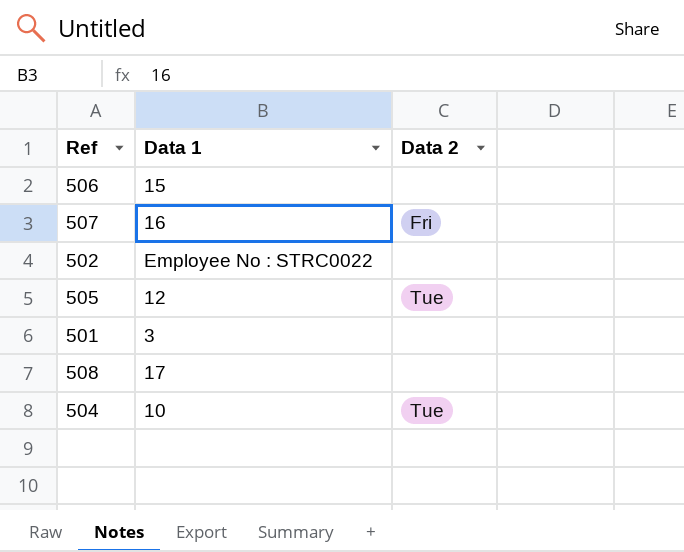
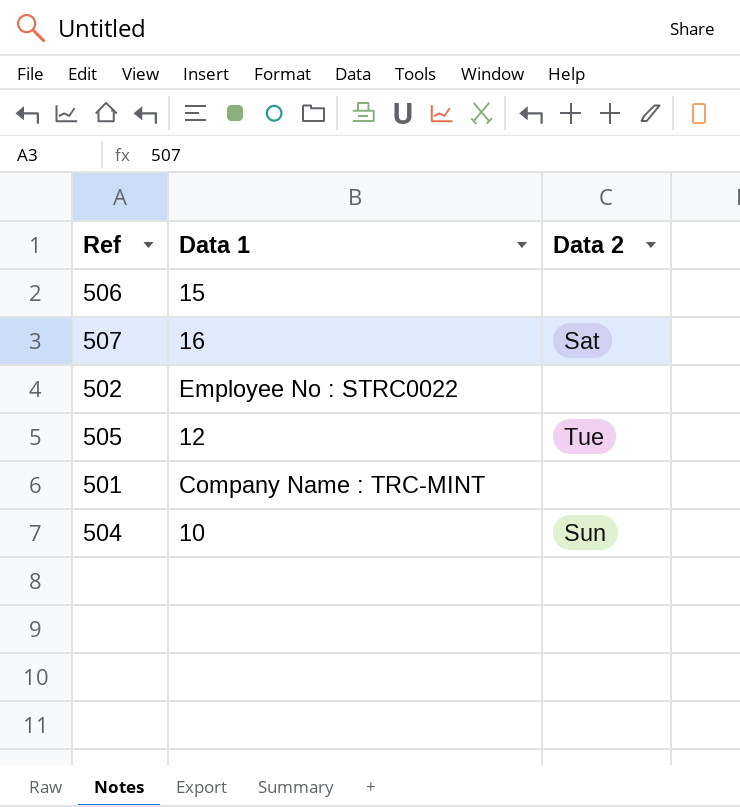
row 508: 17 | none -> none
507 | Data 2: Fri -> Sat
501 | Data 1: 3 -> Company Name : TRC-MINT
504 | Data 2: Tue -> Sun

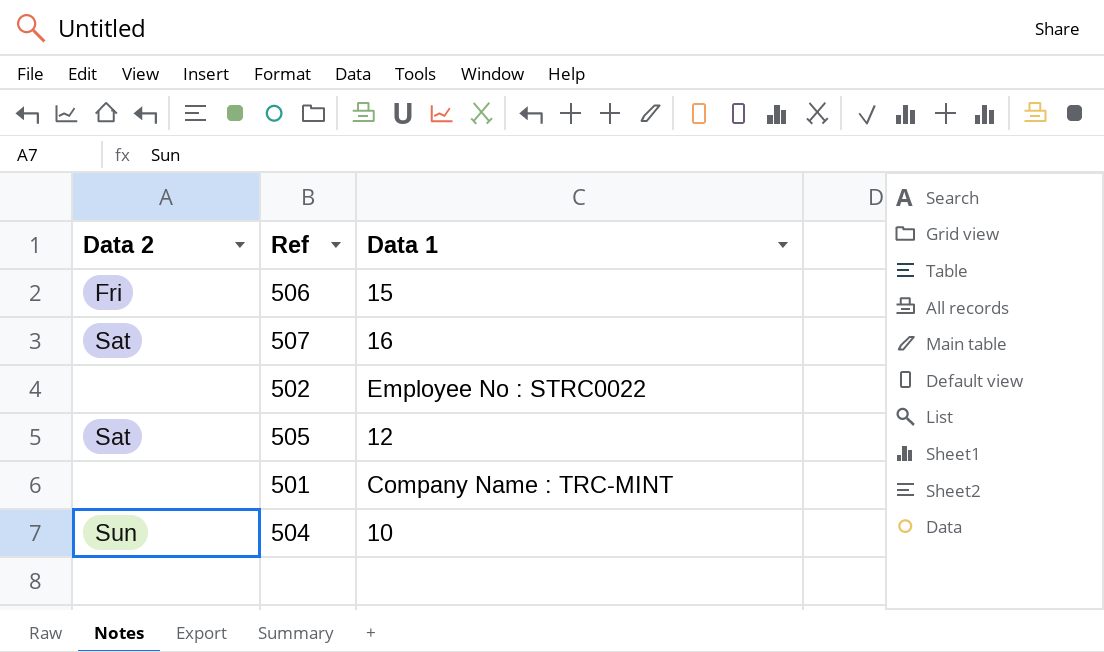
column Data 2 | position: 3 -> 1
506 | Data 2: none -> Fri
505 | Data 2: Tue -> Sat

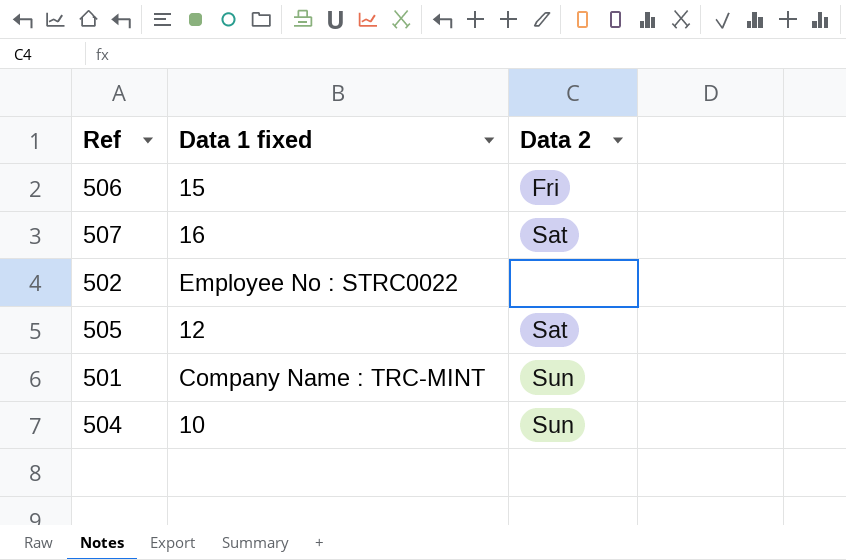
column name: Data 1 -> Data 1 fixed
column Data 2 | position: 1 -> 3
501 | Data 2: none -> Sun

